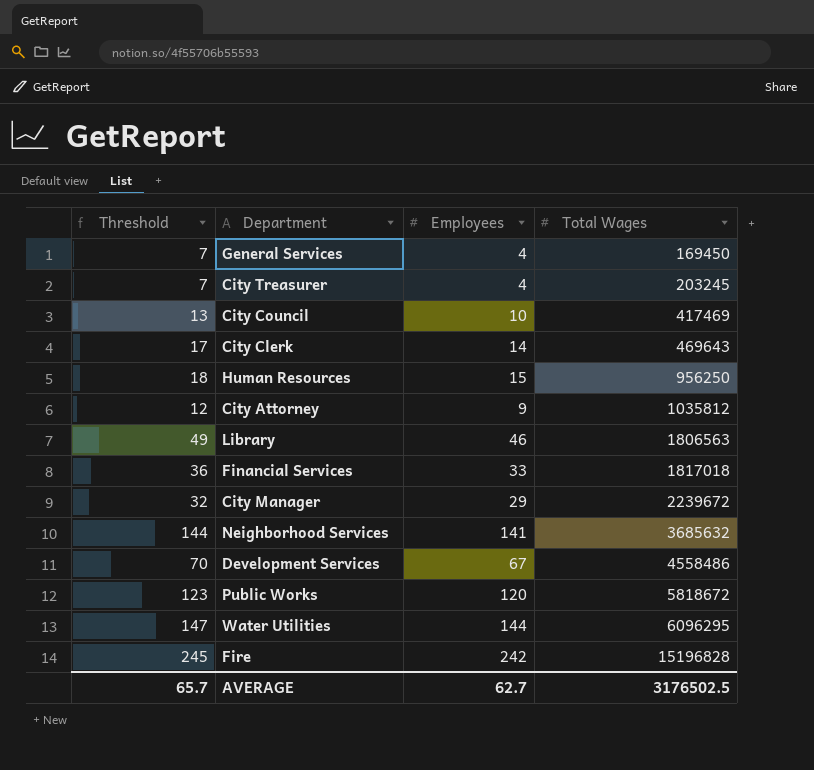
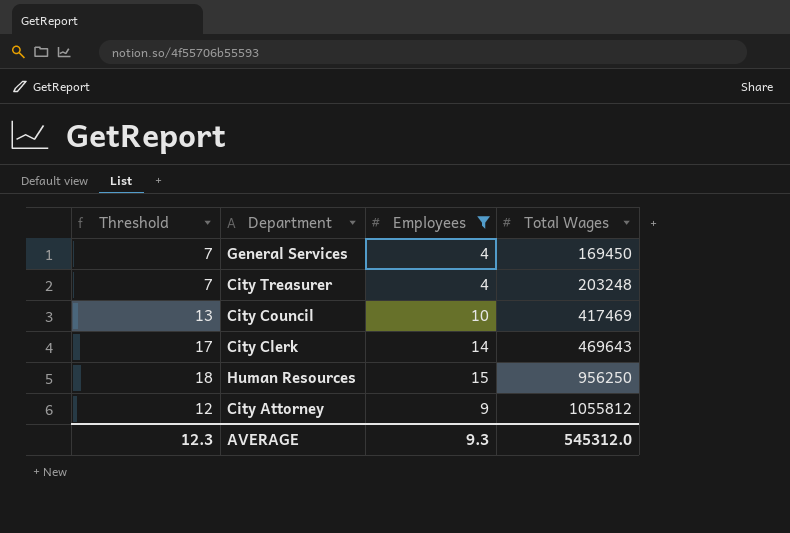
filter: none -> Employees <= 15
City Treasurer | Total Wages: 203245 -> 203248
City Attorney | Total Wages: 1035812 -> 1055812
AVERAGE | Threshold: 65.7 -> 12.3
AVERAGE | Employees: 62.7 -> 9.3
AVERAGE | Total Wages: 3176502.5 -> 545312.0

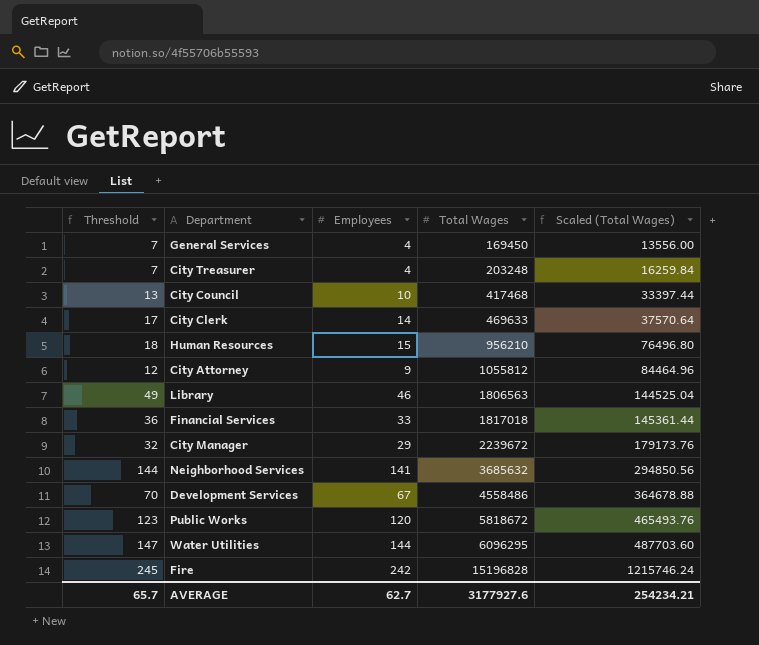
filter: Employees <= 15 -> none
column Scaled (Total Wages) | formula: none -> [Total Wages] * 0.08
City Council | Total Wages: 417469 -> 417468
City Clerk | Total Wages: 469643 -> 469633
Human Resources | Total Wages: 956250 -> 956210
AVERAGE | Threshold: 12.3 -> 65.7
AVERAGE | Employees: 9.3 -> 62.7
AVERAGE | Total Wages: 545312.0 -> 3177927.6

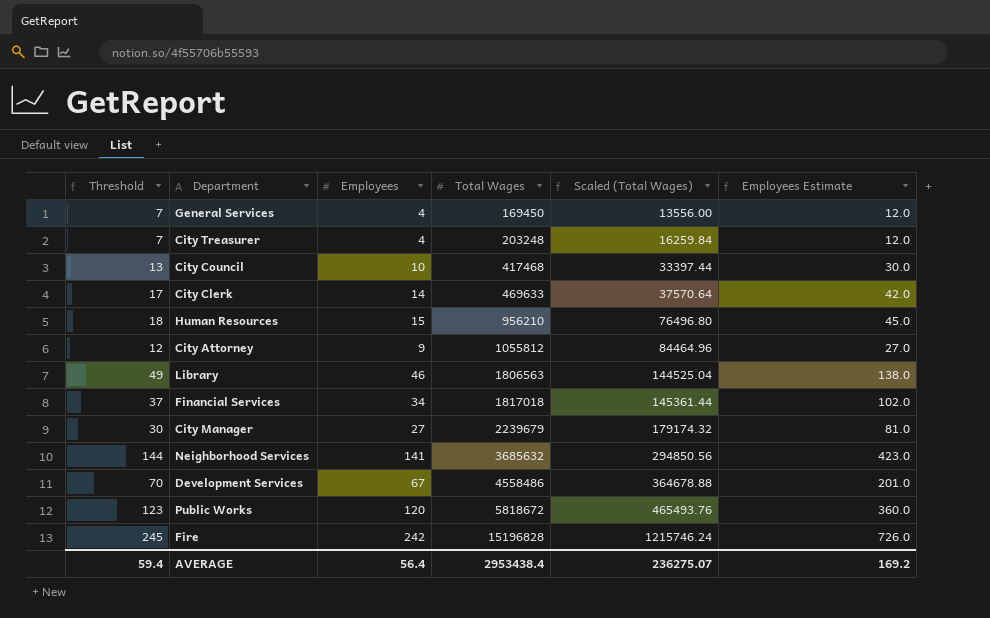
column Employees Estimate | formula: none -> [Employees] * 3
row Water Utilities: 147 | 144 | 6096295 | 487703.60 -> none
Financial Services | Threshold: 36 -> 37
Financial Services | Employees: 33 -> 34
City Manager | Threshold: 32 -> 30
City Manager | Employees: 29 -> 27
City Manager | Total Wages: 2239672 -> 2239679
City Manager | Scaled (Total Wages): 179173.76 -> 179174.32
AVERAGE | Threshold: 65.7 -> 59.4
AVERAGE | Employees: 62.7 -> 56.4
AVERAGE | Total Wages: 3177927.6 -> 2953438.4
AVERAGE | Scaled (Total Wages): 254234.21 -> 236275.07

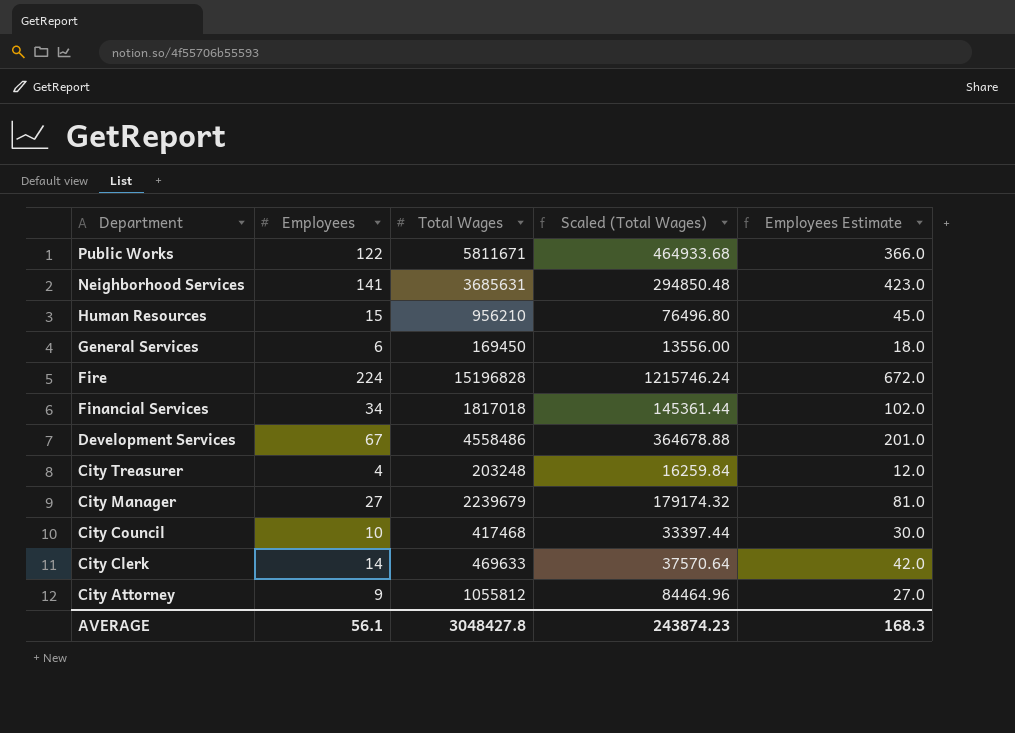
row order: Total Wages ascending -> Department descending
column Threshold | formula: [Employees] + 3 -> none
row Library: 49 | 46 | 1806563 | 144525.04 | 138.0 -> none
Public Works | Employees: 120 -> 122
Public Works | Total Wages: 5818672 -> 5811671
Public Works | Scaled (Total Wages): 465493.76 -> 464933.68
Public Works | Employees Estimate: 360.0 -> 366.0
Neighborhood Services | Total Wages: 3685632 -> 3685631
Neighborhood Services | Scaled (Total Wages): 294850.56 -> 294850.48
General Services | Employees: 4 -> 6
General Services | Employees Estimate: 12.0 -> 18.0
Fire | Employees: 242 -> 224
Fire | Employees Estimate: 726.0 -> 672.0
AVERAGE | Employees: 56.4 -> 56.1
AVERAGE | Total Wages: 2953438.4 -> 3048427.8
AVERAGE | Scaled (Total Wages): 236275.07 -> 243874.23
AVERAGE | Employees Estimate: 169.2 -> 168.3

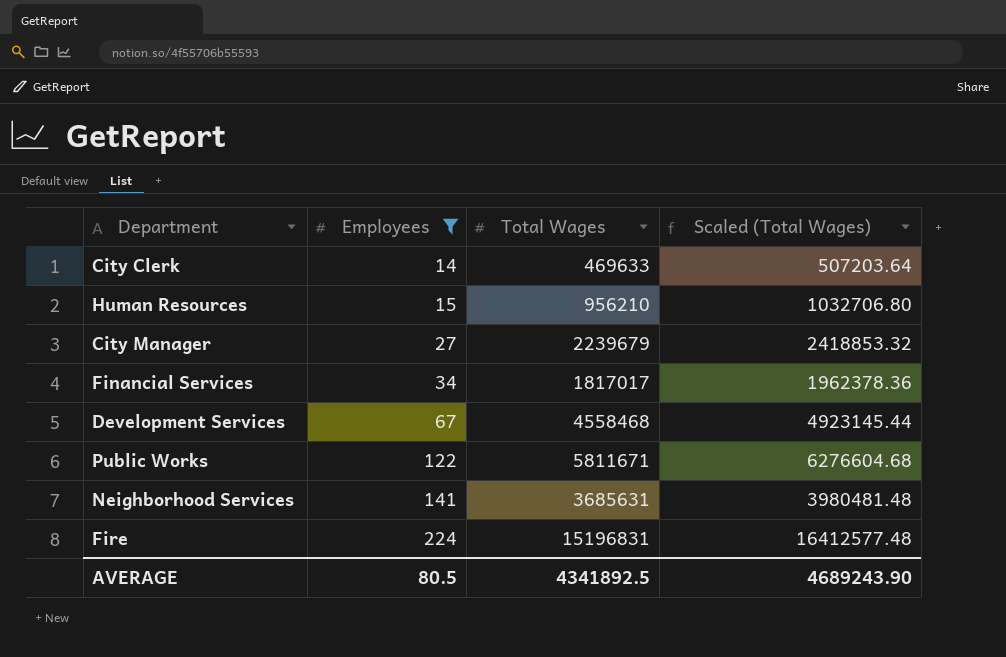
filter: none -> Employees >= 14
row order: Department descending -> Employees ascending
column Employees Estimate | formula: [Employees] * 3 -> none
column Scaled (Total Wages) | formula: [Total Wages] * 0.08 -> [Total Wages] * 1.08
Financial Services | Total Wages: 1817018 -> 1817017
Development Services | Total Wages: 4558486 -> 4558468
Fire | Total Wages: 15196828 -> 15196831
AVERAGE | Employees: 56.1 -> 80.5
AVERAGE | Total Wages: 3048427.8 -> 4341892.5
AVERAGE | Scaled (Total Wages): 243874.23 -> 4689243.90

